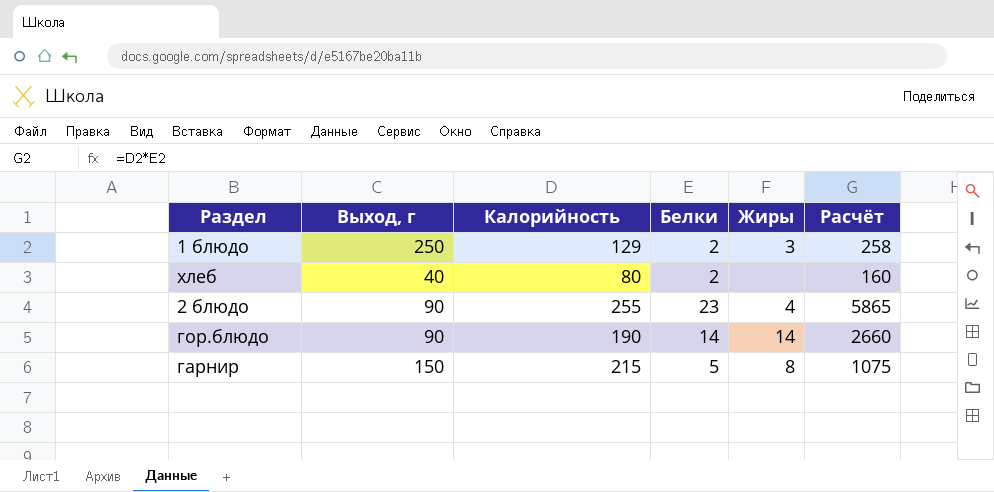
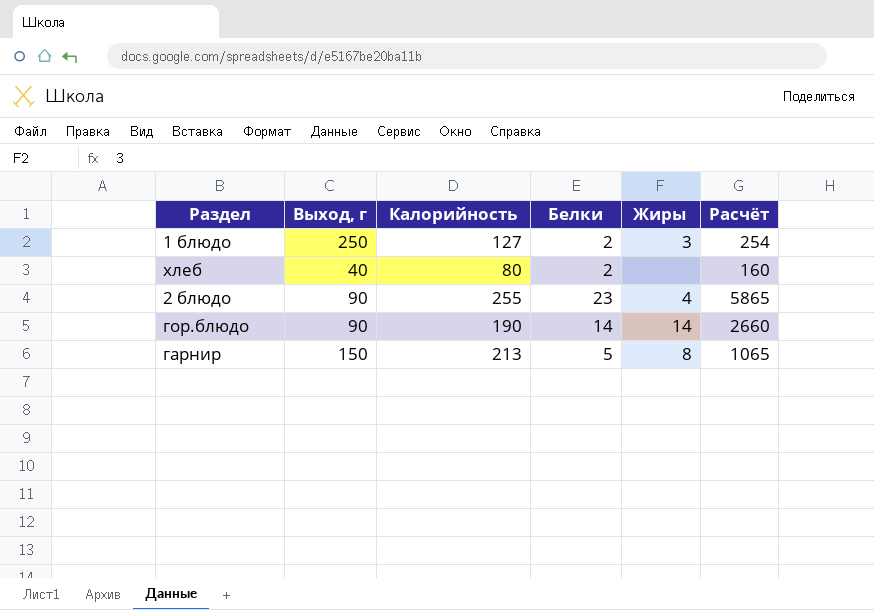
1 блюдо | Калорийность: 129 -> 127
1 блюдо | Расчёт: 258 -> 254
гарнир | Калорийность: 215 -> 213
гарнир | Расчёт: 1075 -> 1065

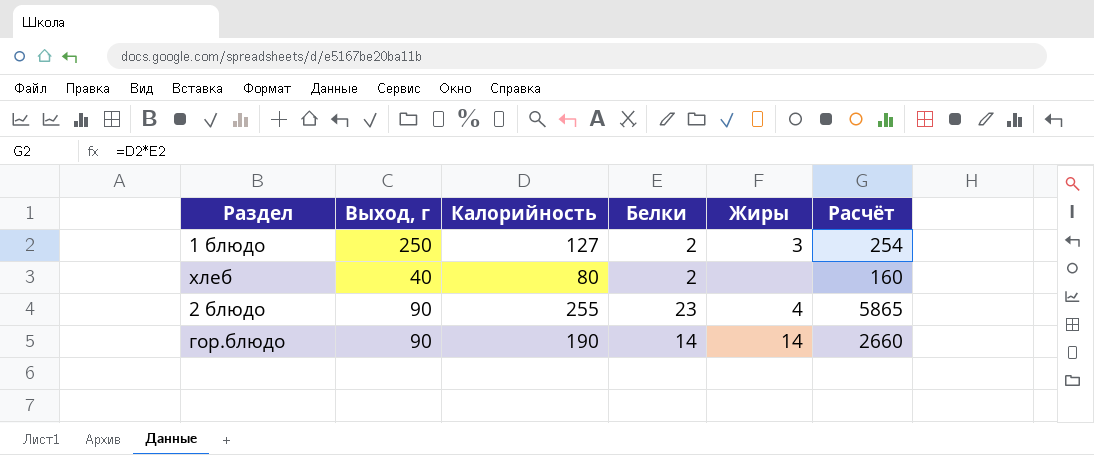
row гарнир: 150 | 213 | 5 | 8 | 1065 -> none

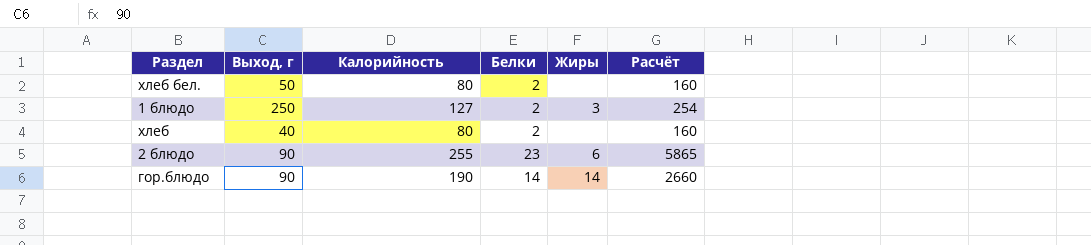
row хлеб бел.: none -> 50 | 80 | 2 | none | 160
2 блюдо | Жиры: 4 -> 6

